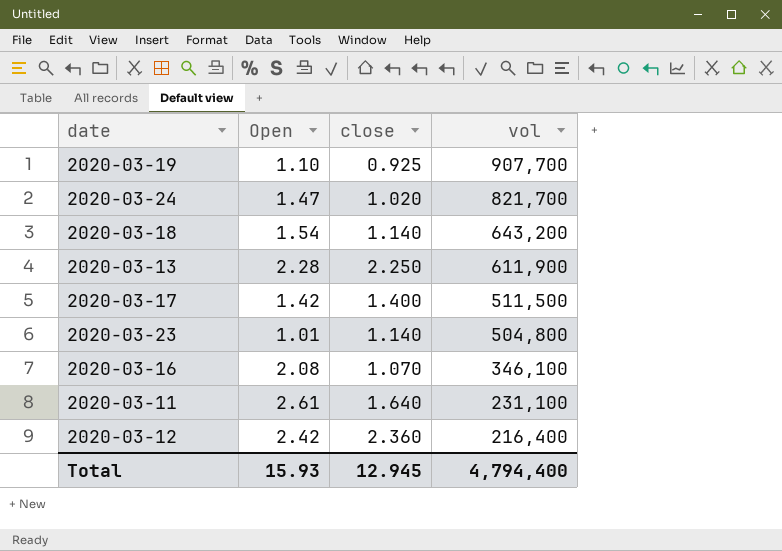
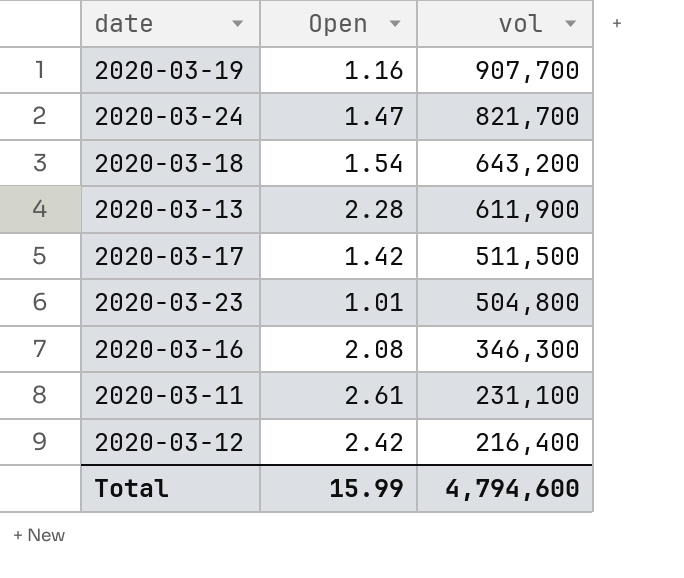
column close | position: 3 -> none
2020-03-19 | Open: 1.10 -> 1.16
2020-03-16 | vol: 346,100 -> 346,300
Total | Open: 15.93 -> 15.99
Total | vol: 4,794,400 -> 4,794,600

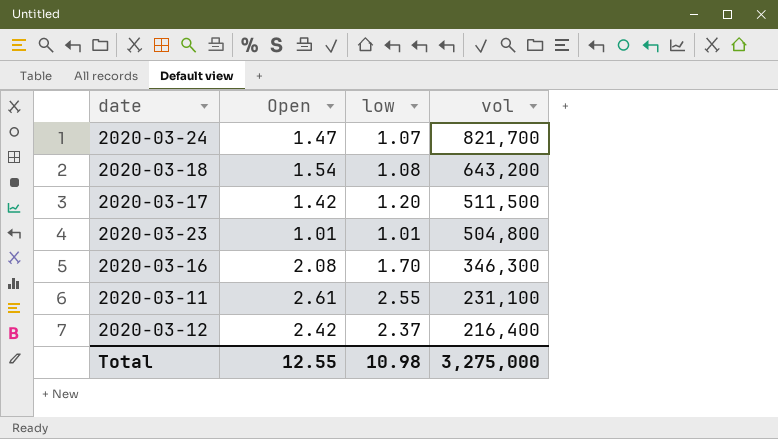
column low | position: none -> 3
row 2020-03-19: 1.16 | 907,700 -> none
row 2020-03-13: 2.28 | 611,900 -> none
Total | Open: 15.99 -> 12.55
Total | vol: 4,794,600 -> 3,275,000

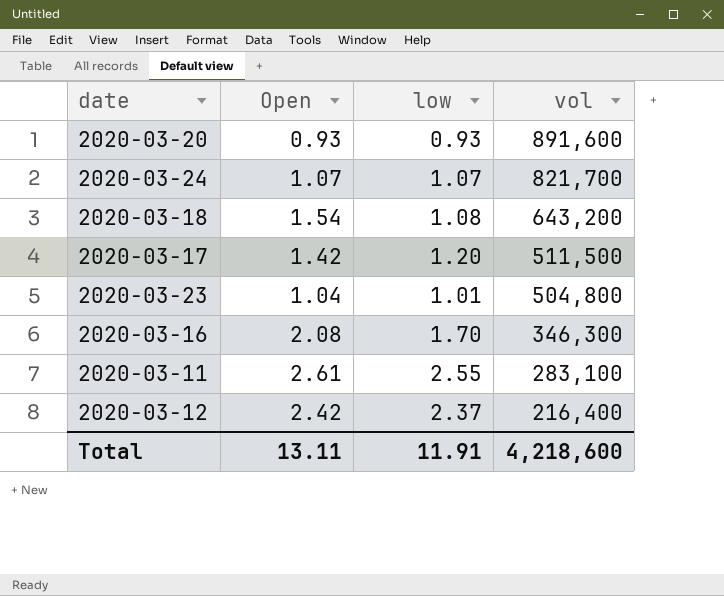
row 2020-03-20: none -> 0.93 | 0.93 | 891,600
2020-03-24 | Open: 1.47 -> 1.07
2020-03-23 | Open: 1.01 -> 1.04
2020-03-11 | vol: 231,100 -> 283,100
Total | Open: 12.55 -> 13.11
Total | low: 10.98 -> 11.91
Total | vol: 3,275,000 -> 4,218,600

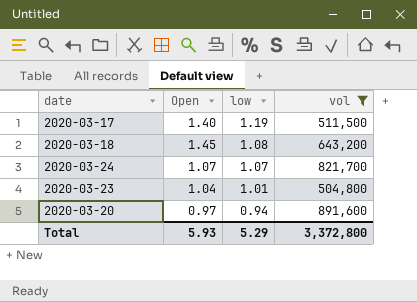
filter: none -> vol >= 504,800
row order: vol descending -> low descending
2020-03-17 | Open: 1.42 -> 1.40
2020-03-17 | low: 1.20 -> 1.19
2020-03-18 | Open: 1.54 -> 1.45
2020-03-20 | Open: 0.93 -> 0.97
2020-03-20 | low: 0.93 -> 0.94
Total | Open: 13.11 -> 5.93
Total | low: 11.91 -> 5.29
Total | vol: 4,218,600 -> 3,372,800

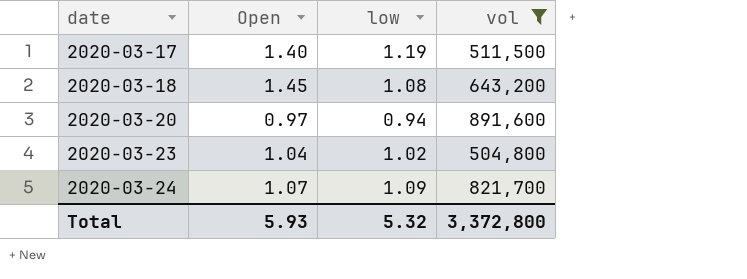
row order: low descending -> date ascending
2020-03-23 | low: 1.01 -> 1.02
2020-03-24 | low: 1.07 -> 1.09
Total | low: 5.29 -> 5.32

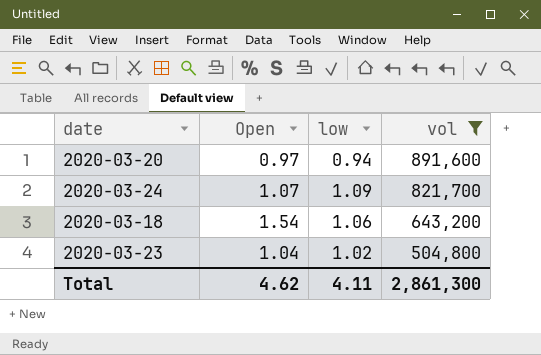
row order: date ascending -> vol descending
row 2020-03-17: 1.40 | 1.19 | 511,500 -> none
2020-03-18 | Open: 1.45 -> 1.54
2020-03-18 | low: 1.08 -> 1.06
Total | Open: 5.93 -> 4.62
Total | low: 5.32 -> 4.11
Total | vol: 3,372,800 -> 2,861,300

